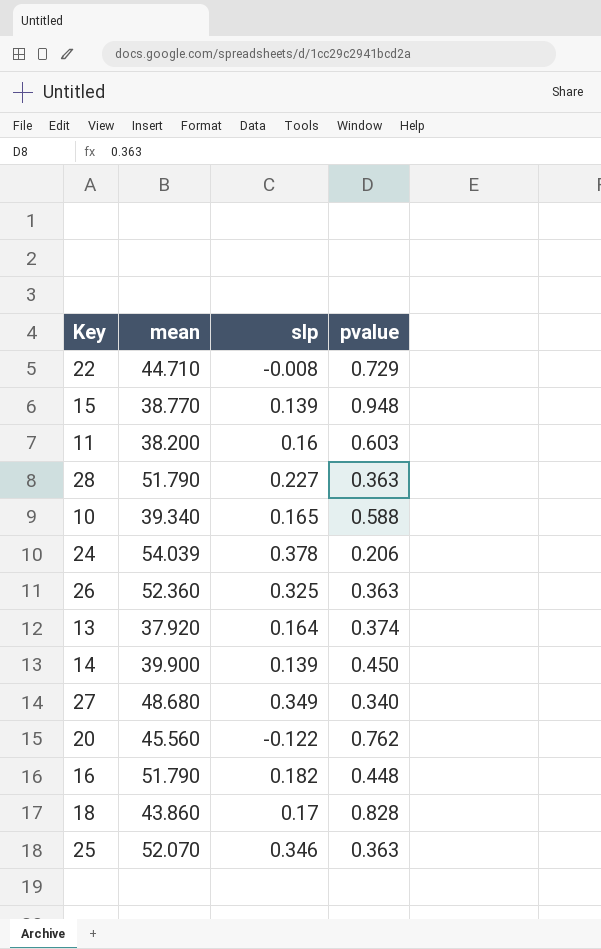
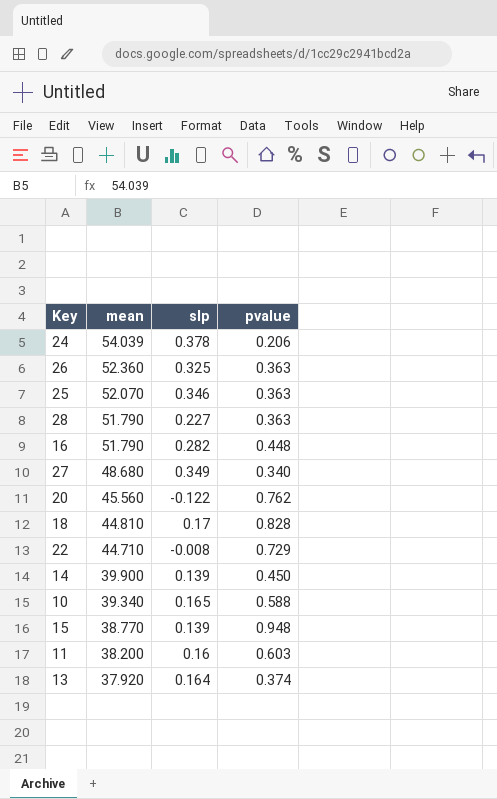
row order: none -> mean descending
16 | slp: 0.182 -> 0.282
18 | mean: 43.860 -> 44.810

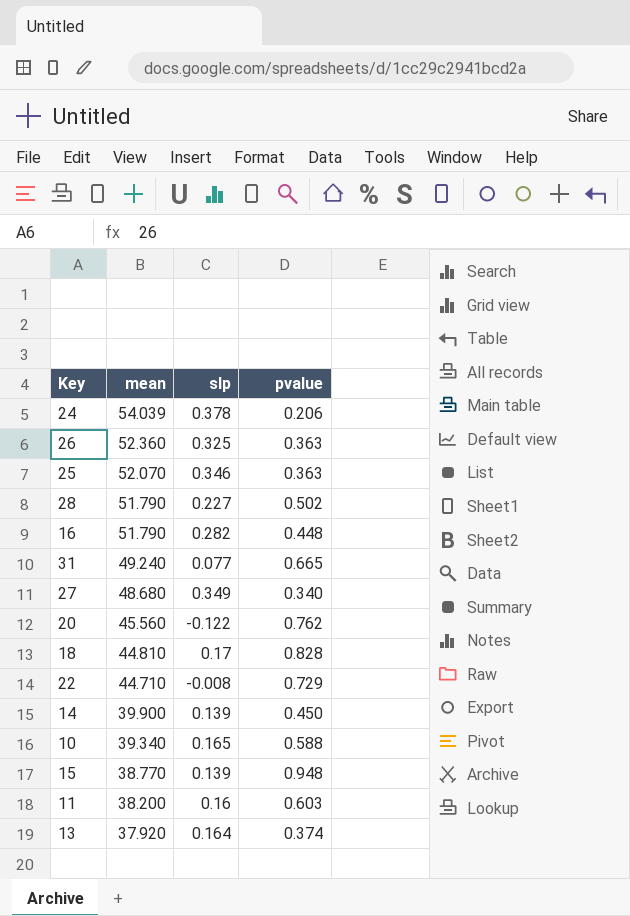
28 | pvalue: 0.363 -> 0.502
row 31: none -> 49.240 | 0.077 | 0.665

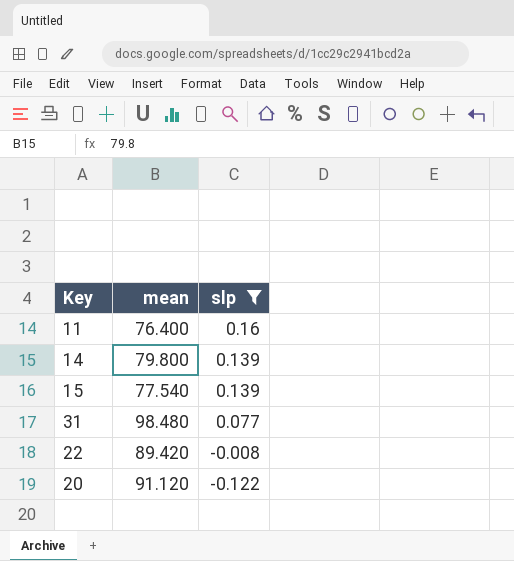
filter: none -> slp <= 0.16
row order: mean descending -> slp descending
column pvalue | position: 4 -> none
11 | mean: 38.200 -> 76.400
14 | mean: 39.900 -> 79.800
15 | mean: 38.770 -> 77.540
31 | mean: 49.240 -> 98.480
22 | mean: 44.710 -> 89.420
20 | mean: 45.560 -> 91.120

